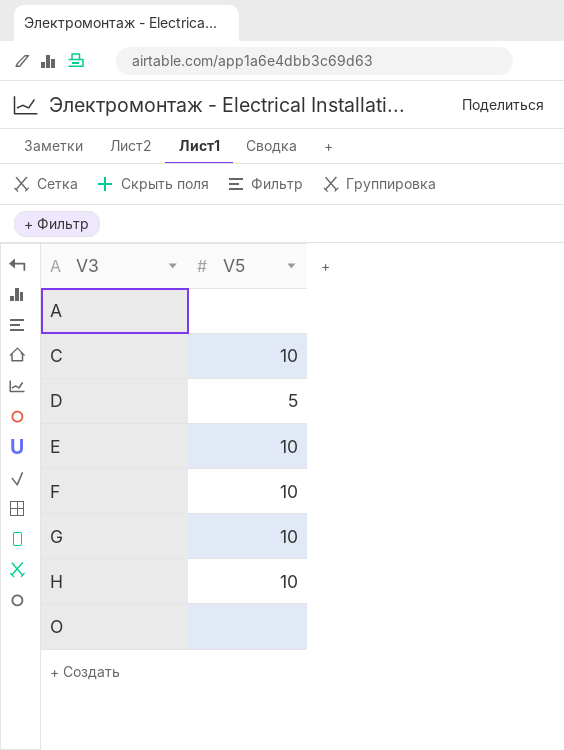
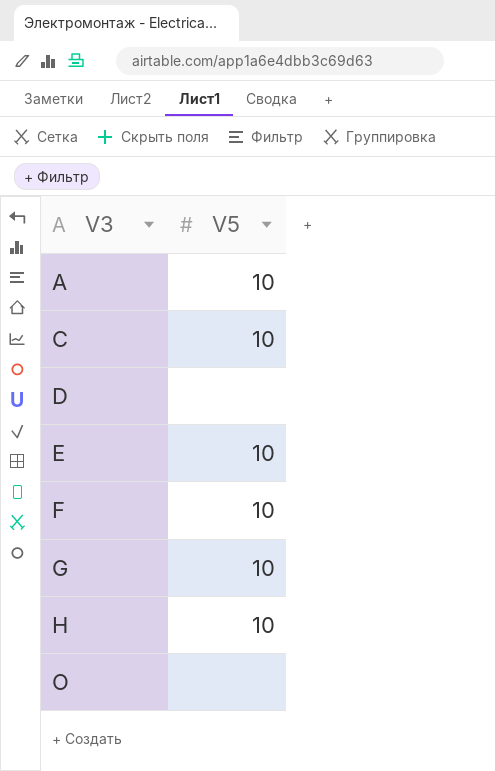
A | V5: none -> 10
D | V5: 5 -> none

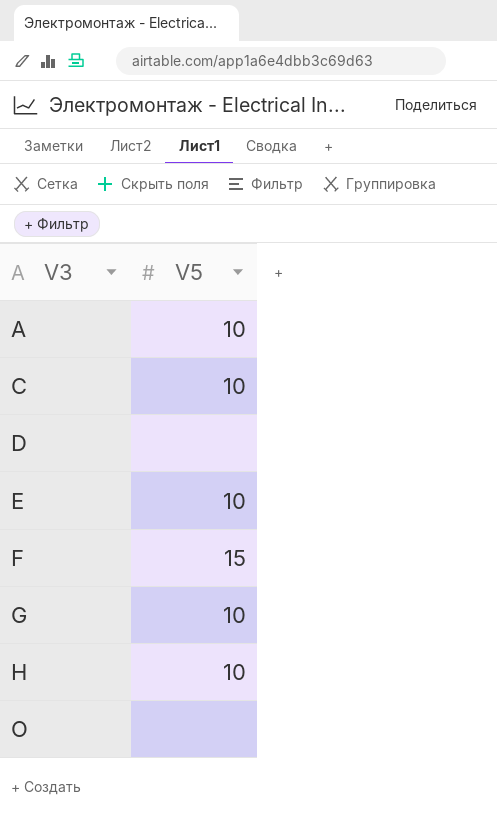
F | V5: 10 -> 15

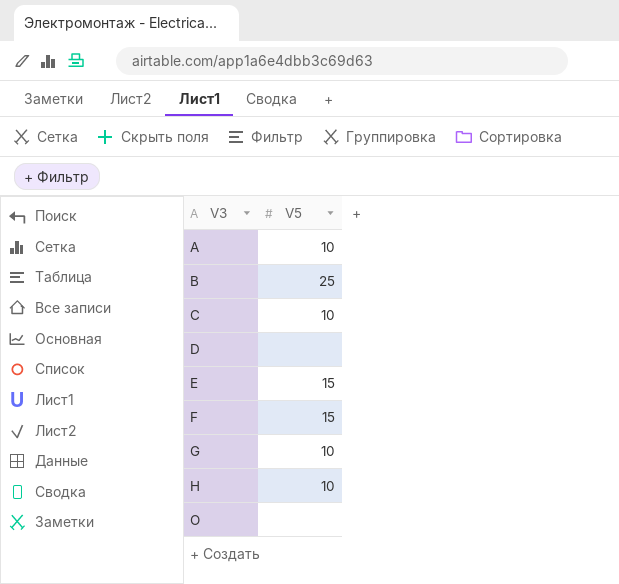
row B: none -> 25
E | V5: 10 -> 15

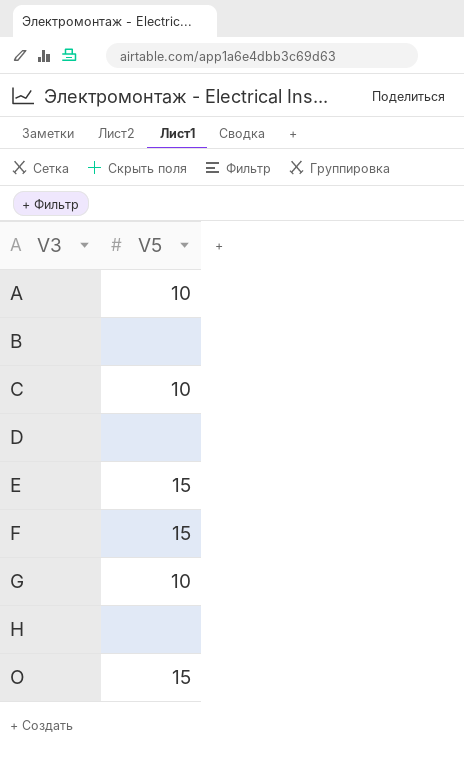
B | V5: 25 -> none
H | V5: 10 -> none
O | V5: none -> 15

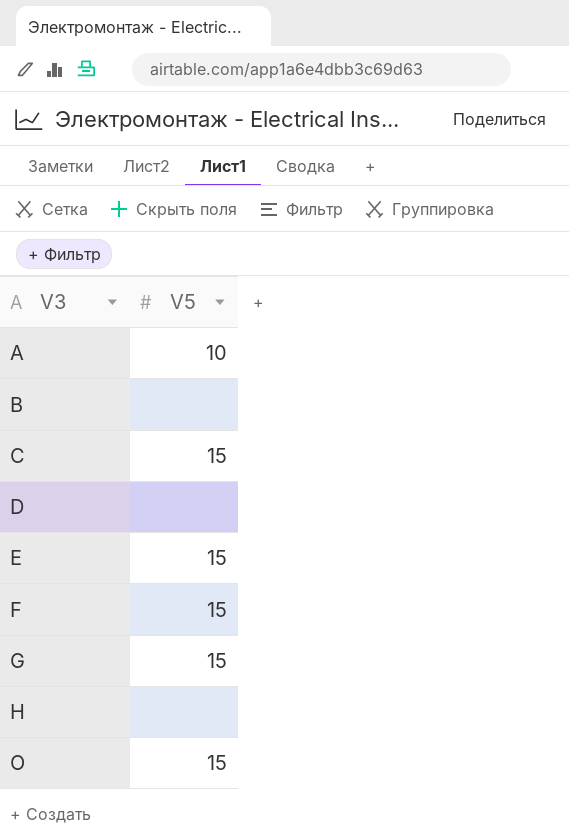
C | V5: 10 -> 15
G | V5: 10 -> 15

